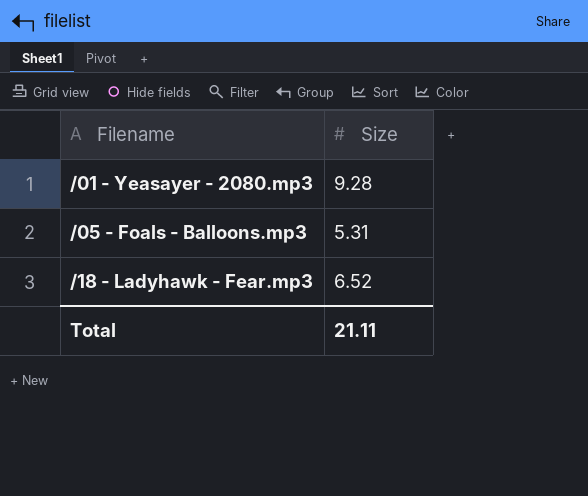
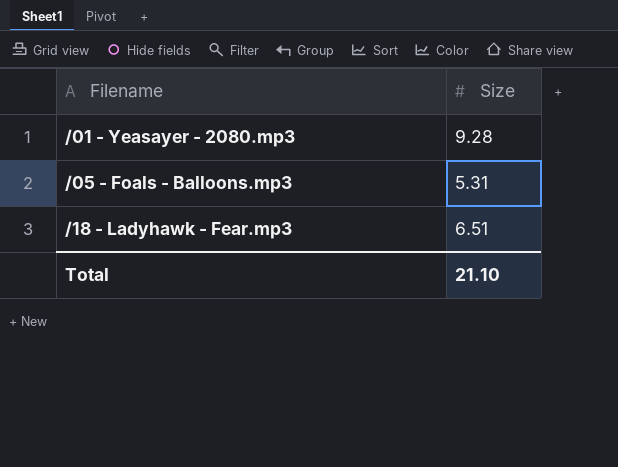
/18 - Ladyhawk - Fear.mp3 | Size: 6.52 -> 6.51
Total | Size: 21.11 -> 21.10

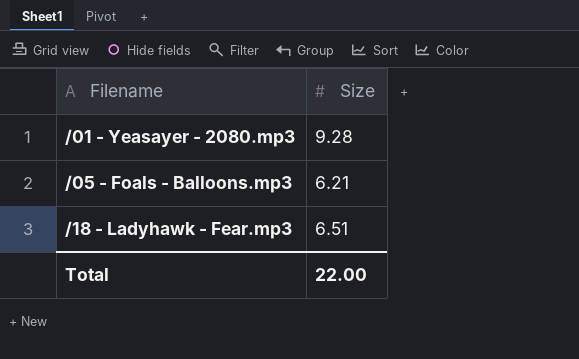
/05 - Foals - Balloons.mp3 | Size: 5.31 -> 6.21
Total | Size: 21.10 -> 22.00

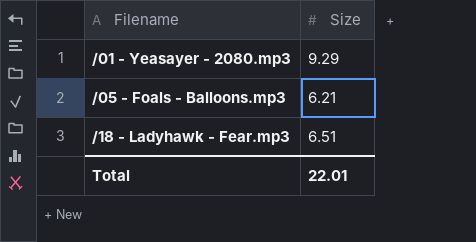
/01 - Yeasayer - 2080.mp3 | Size: 9.28 -> 9.29
Total | Size: 22.00 -> 22.01

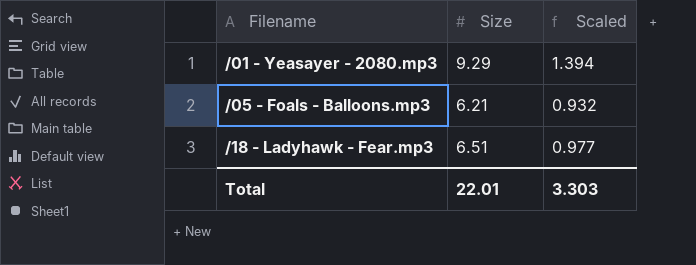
column Scaled | formula: none -> [Size] * 0.15

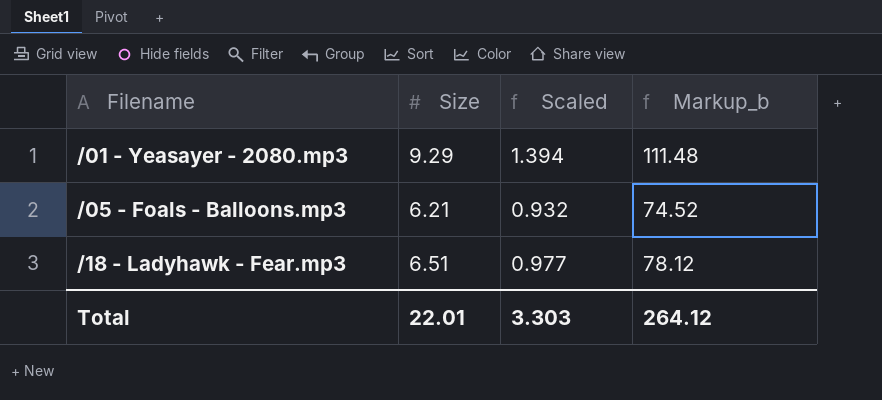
column Markup_b | formula: none -> [Size] * 12

